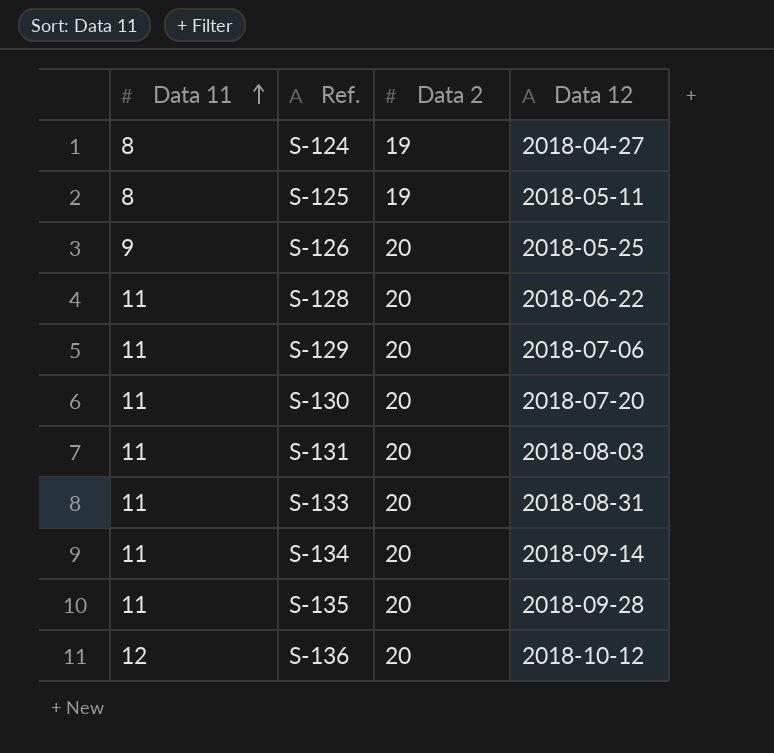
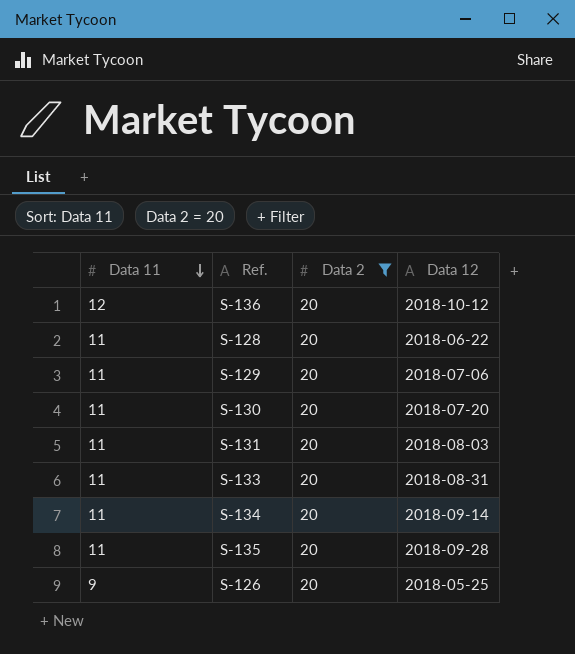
filter: none -> Data 2 = 20
row order: Data 11 ascending -> Data 11 descending

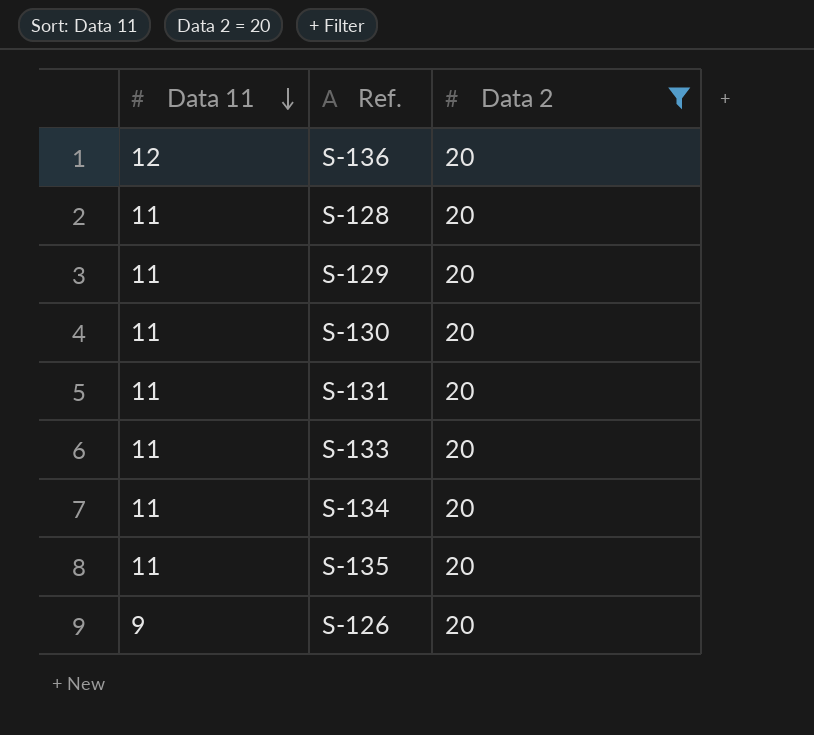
column Data 12 | position: 4 -> none

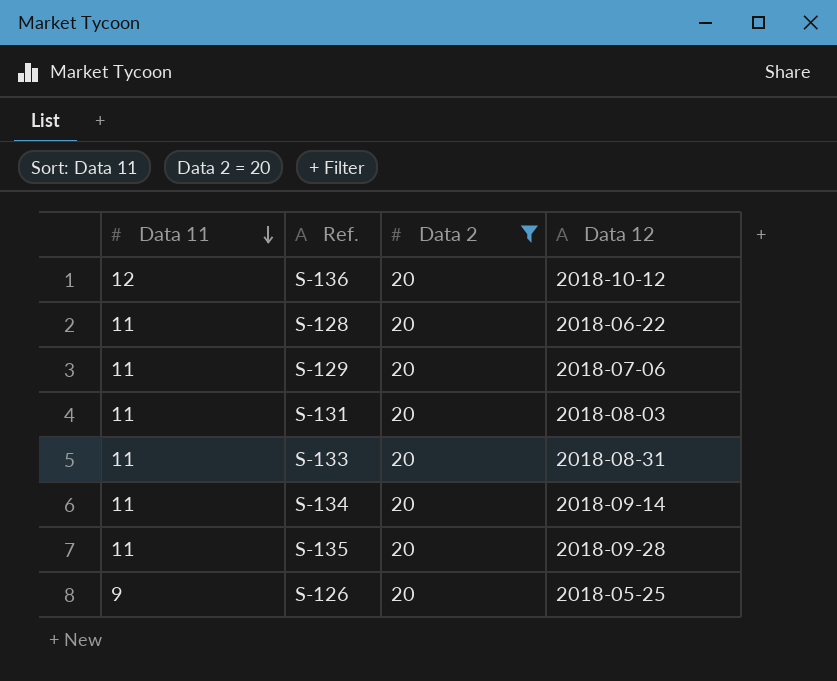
column Data 12 | position: none -> 4
row S-130: 11 | 20 -> none

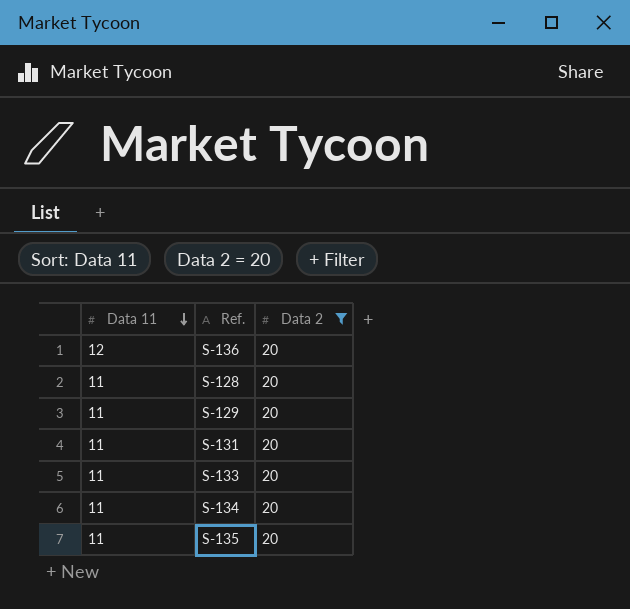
column Data 12 | position: 4 -> none
row S-126: 9 | 20 | 2018-05-25 -> none

